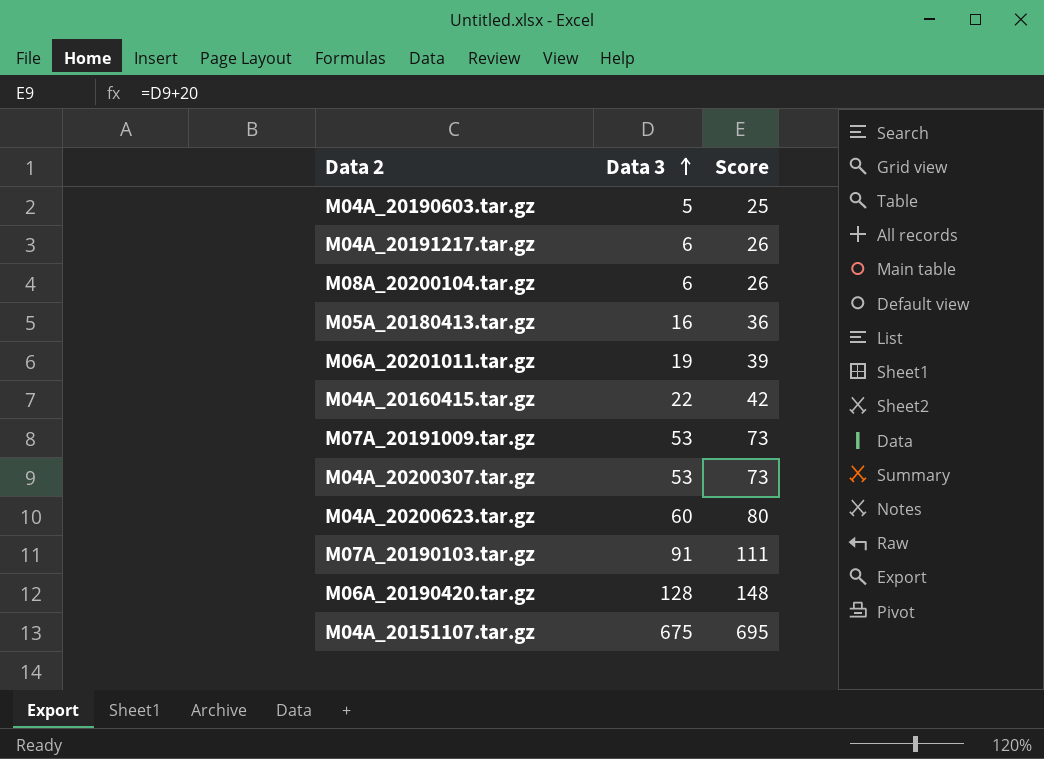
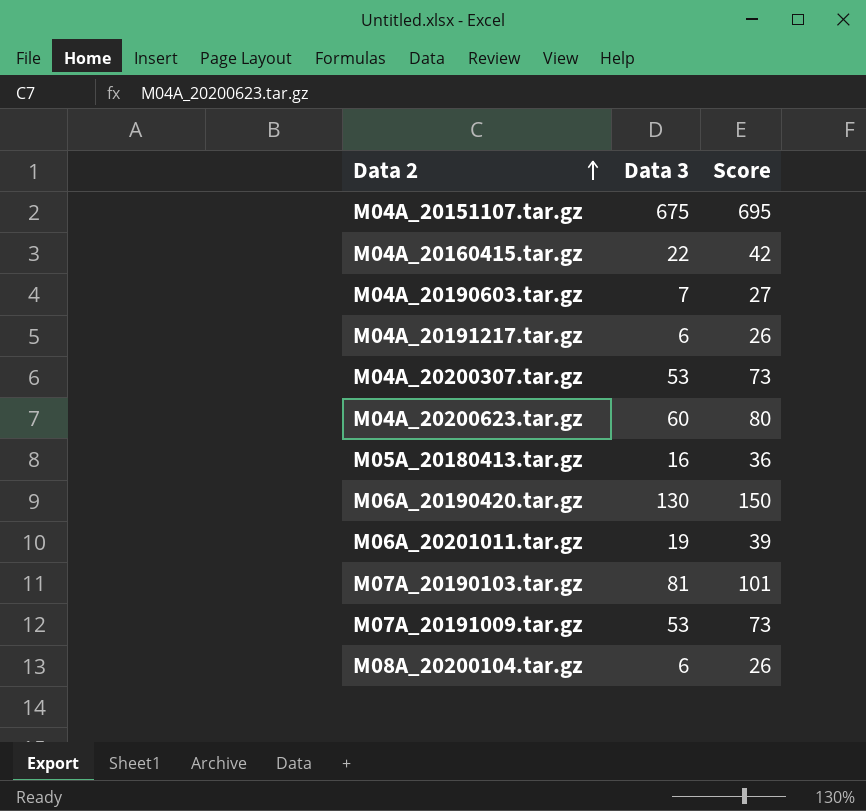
row order: Data 3 ascending -> Data 2 ascending
M04A_20190603.tar.gz | Data 3: 5 -> 7
M04A_20190603.tar.gz | Score: 25 -> 27
M06A_20190420.tar.gz | Data 3: 128 -> 130
M06A_20190420.tar.gz | Score: 148 -> 150
M07A_20190103.tar.gz | Data 3: 91 -> 81
M07A_20190103.tar.gz | Score: 111 -> 101

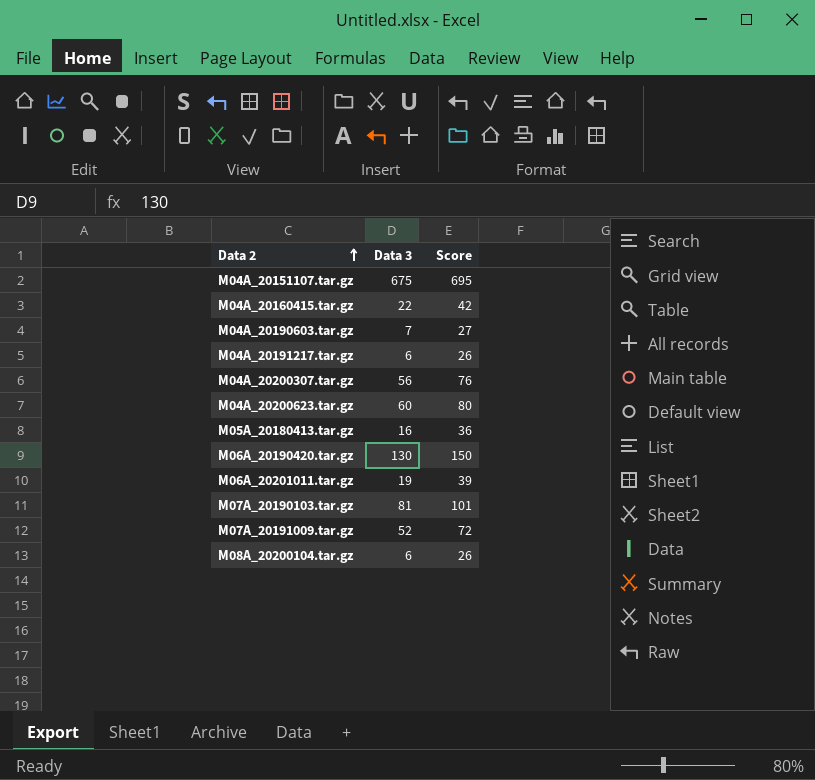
M04A_20200307.tar.gz | Data 3: 53 -> 56
M04A_20200307.tar.gz | Score: 73 -> 76
M07A_20191009.tar.gz | Data 3: 53 -> 52
M07A_20191009.tar.gz | Score: 73 -> 72

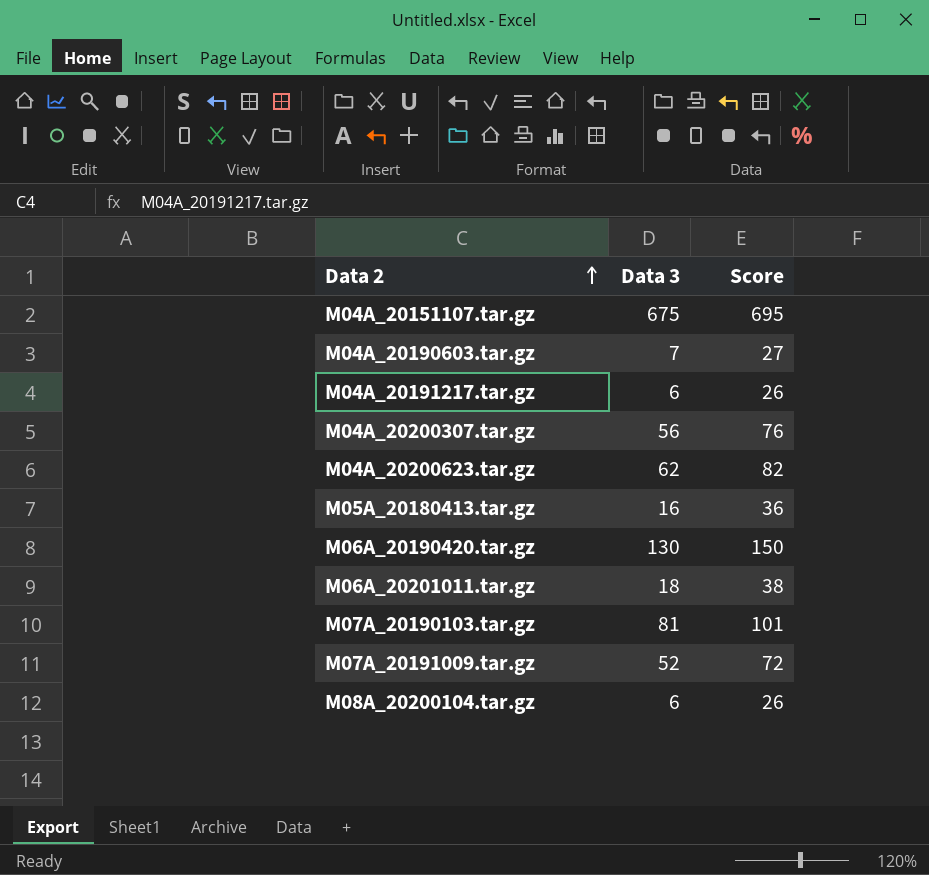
row M04A_20160415.tar.gz: 22 | 42 -> none
M04A_20200623.tar.gz | Data 3: 60 -> 62
M04A_20200623.tar.gz | Score: 80 -> 82
M06A_20201011.tar.gz | Data 3: 19 -> 18
M06A_20201011.tar.gz | Score: 39 -> 38

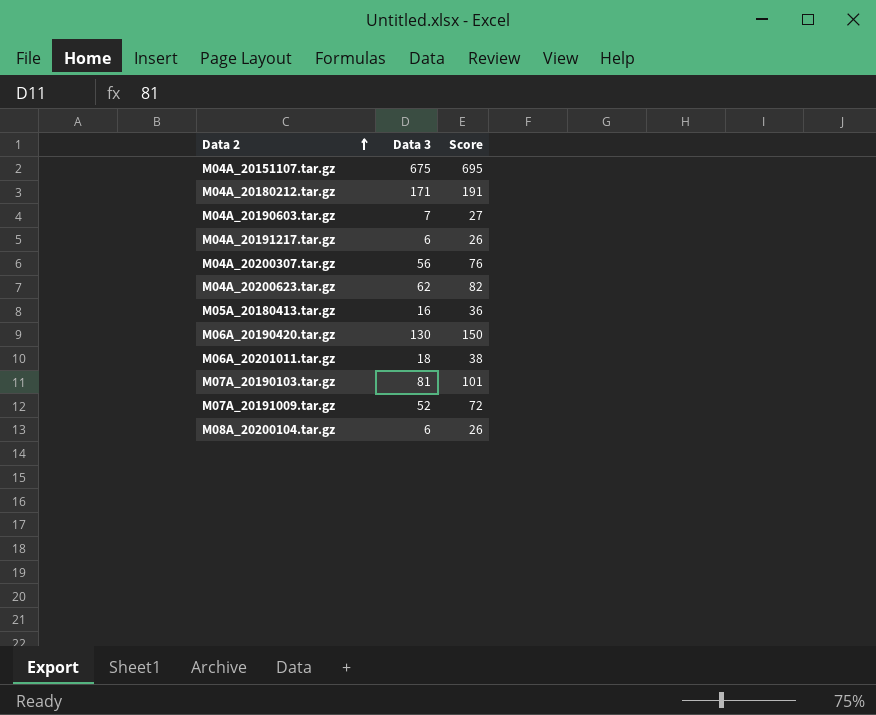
row M04A_20180212.tar.gz: none -> 171 | 191

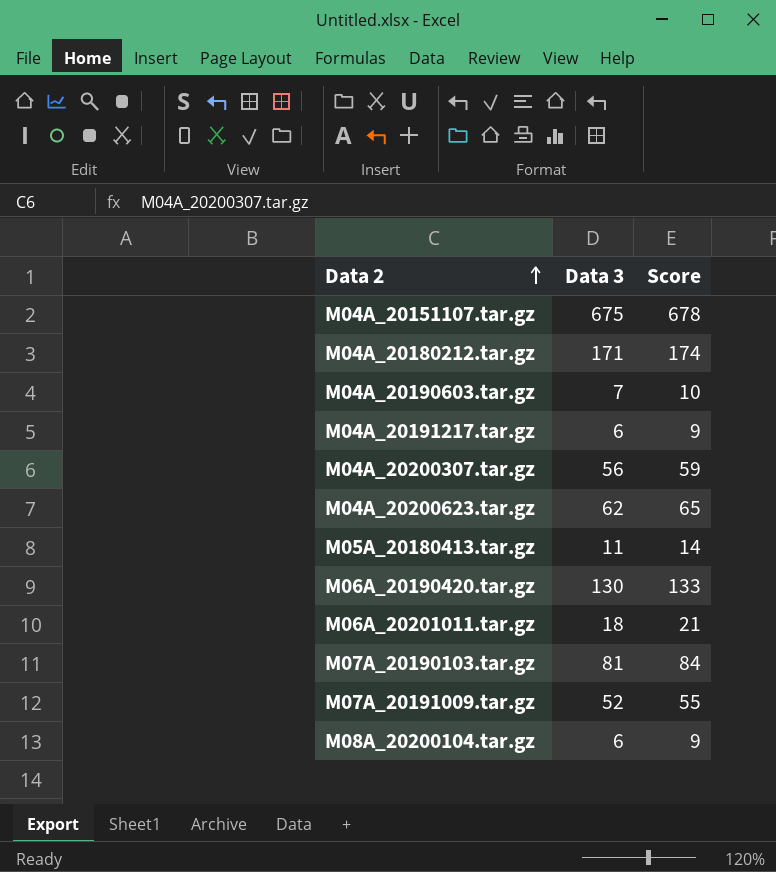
column Score | formula: [Data 3] + 20 -> [Data 3] + 3
M05A_20180413.tar.gz | Data 3: 16 -> 11

